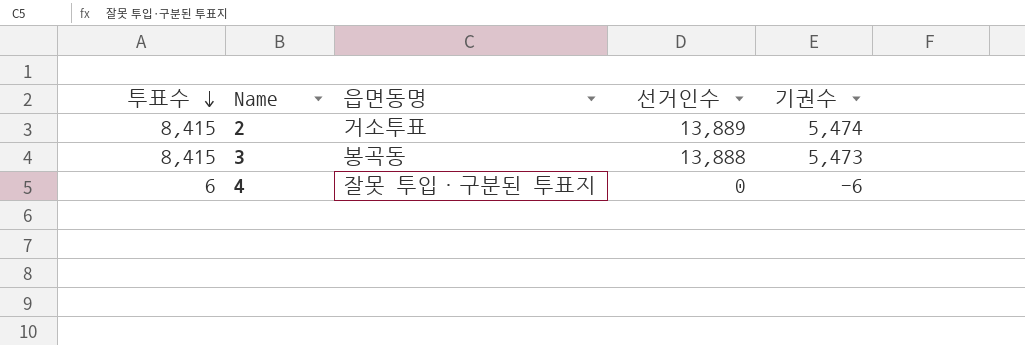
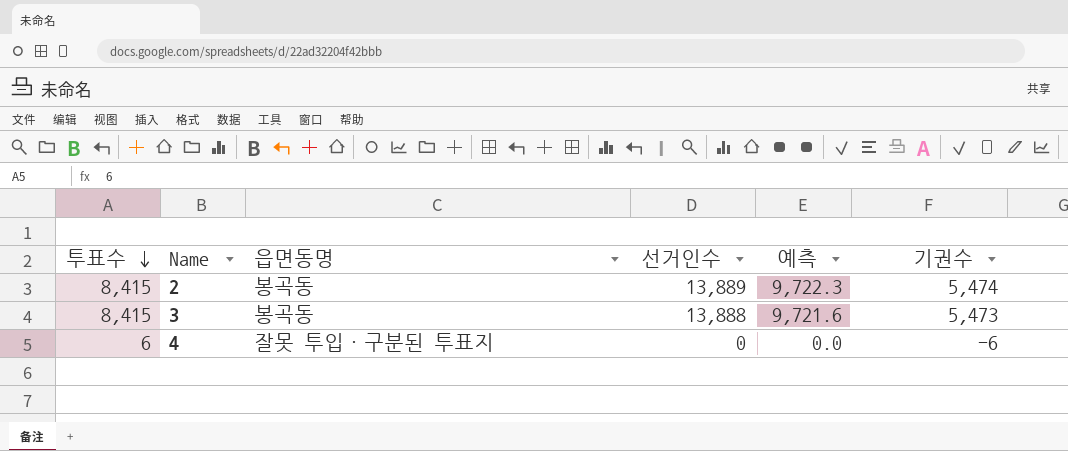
column 예측 | formula: none -> [선거인수] * 0.7
2 | 읍면동명: 거소투표 -> 봉곡동

